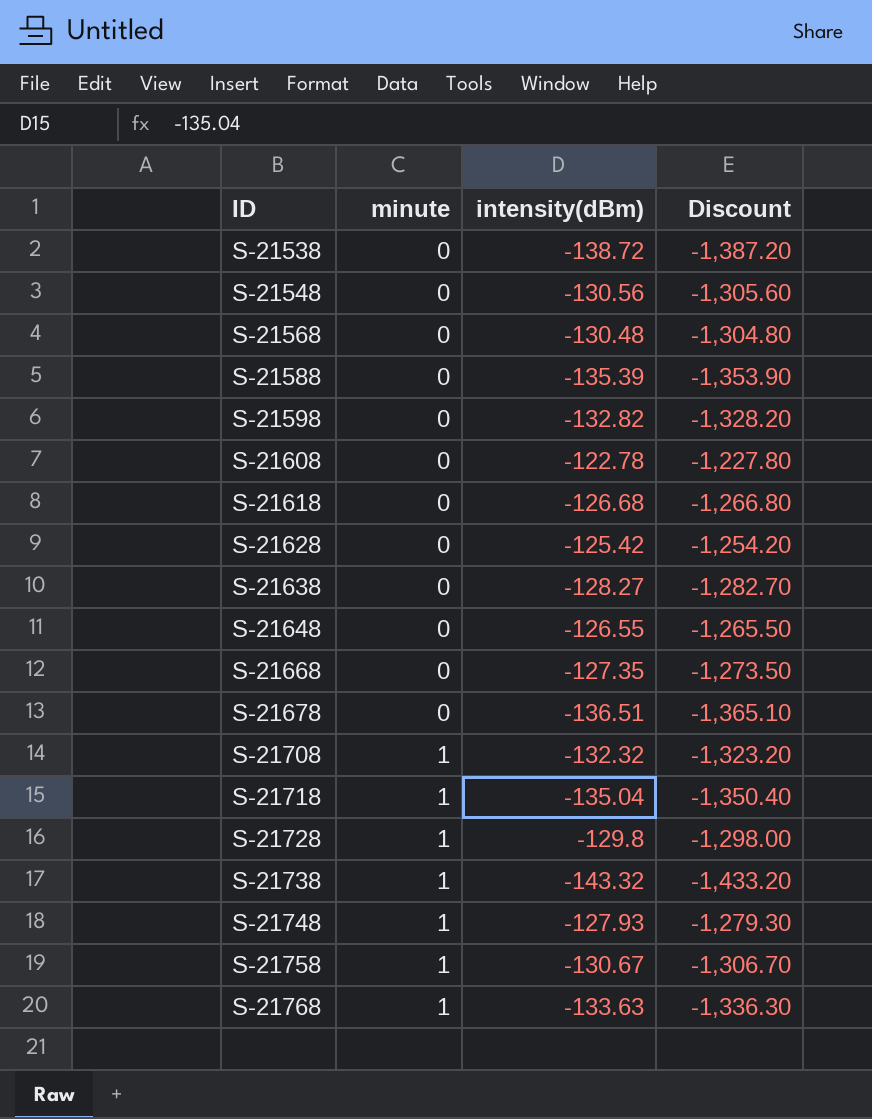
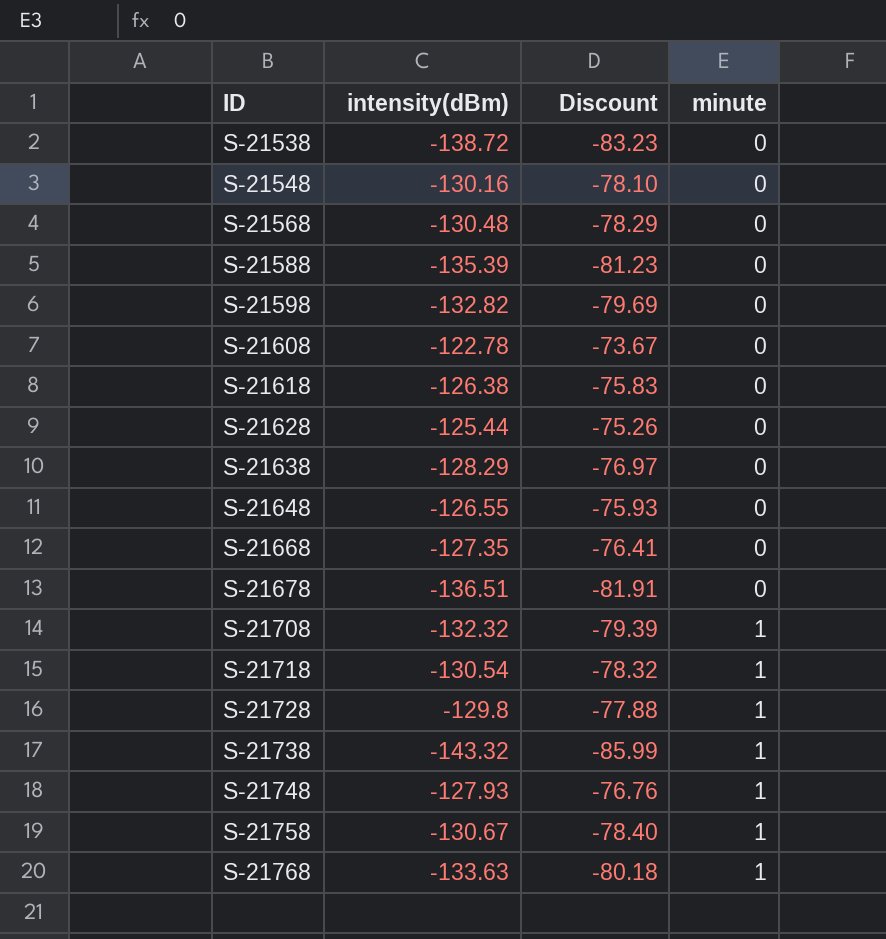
column Discount | formula: [intensity(dBm)] * 10 -> [intensity(dBm)] * 0.6
column minute | position: 2 -> 4
S-21548 | intensity(dBm): -130.56 -> -130.16
S-21618 | intensity(dBm): -126.68 -> -126.38
S-21628 | intensity(dBm): -125.42 -> -125.44
S-21638 | intensity(dBm): -128.27 -> -128.29
S-21718 | intensity(dBm): -135.04 -> -130.54

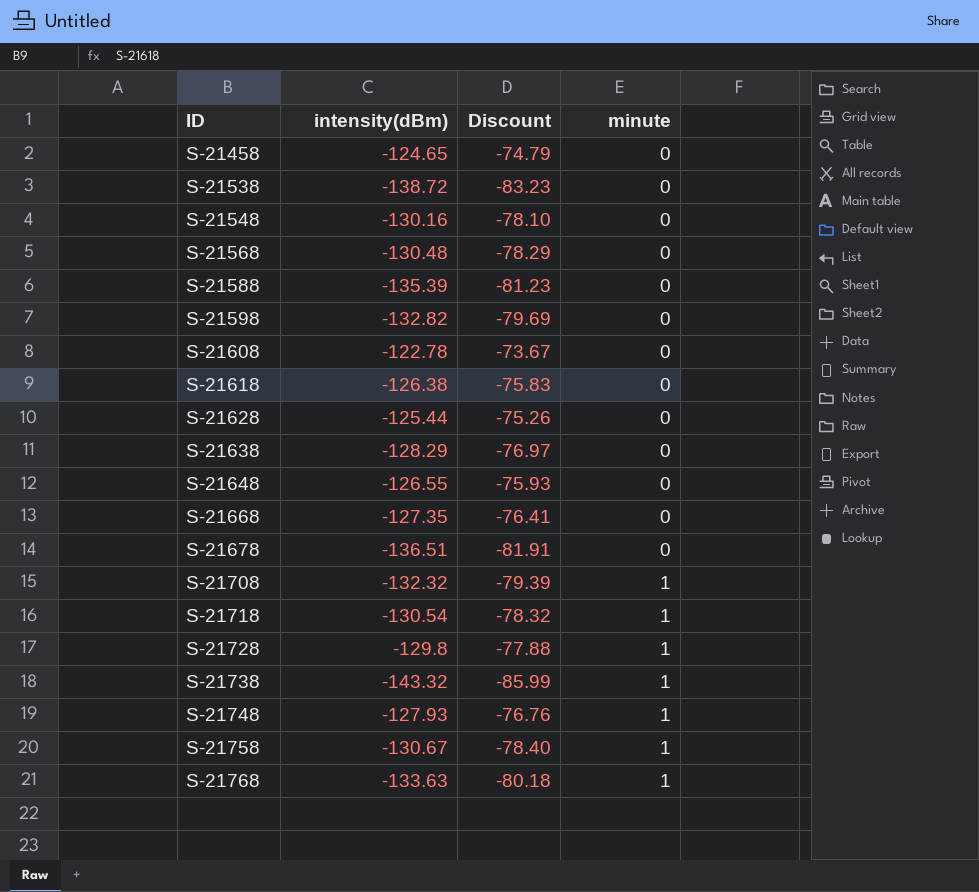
row S-21458: none -> -124.65 | -74.79 | 0

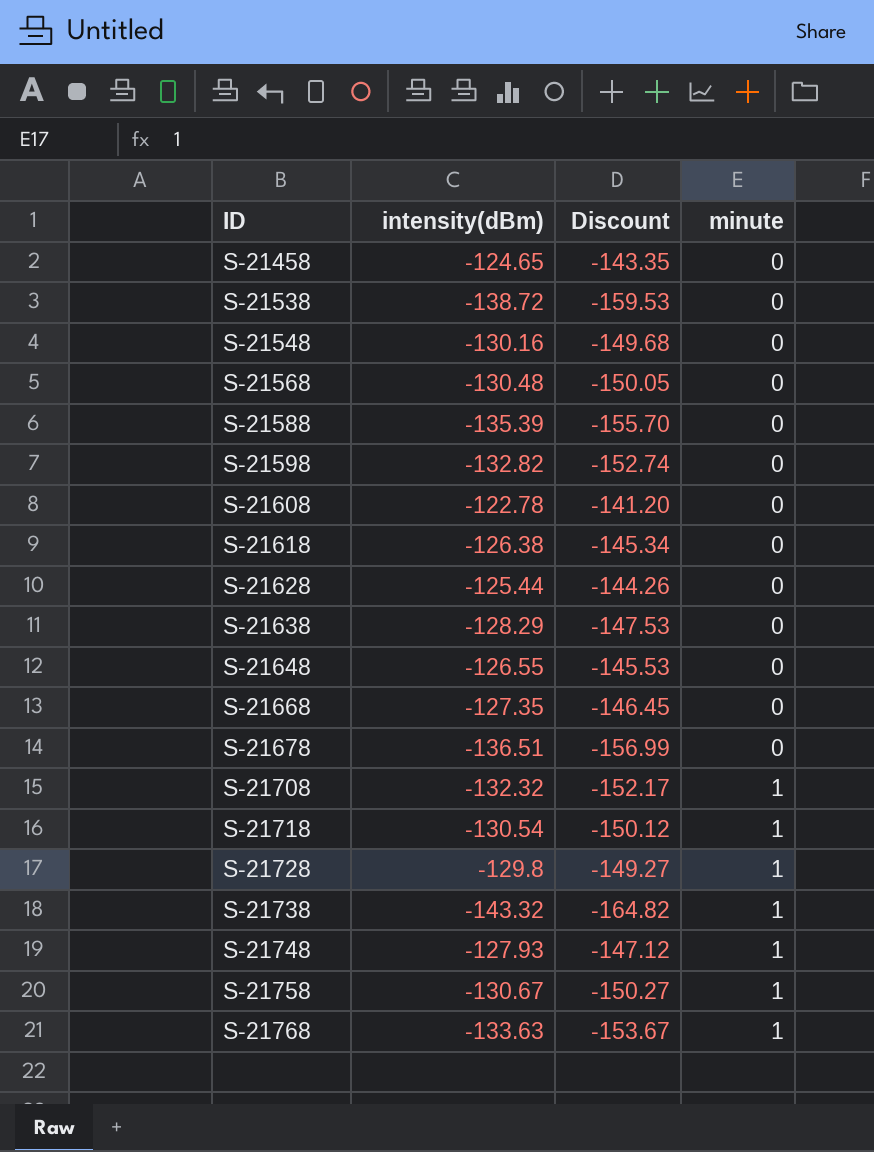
column Discount | formula: [intensity(dBm)] * 0.6 -> [intensity(dBm)] * 1.15

